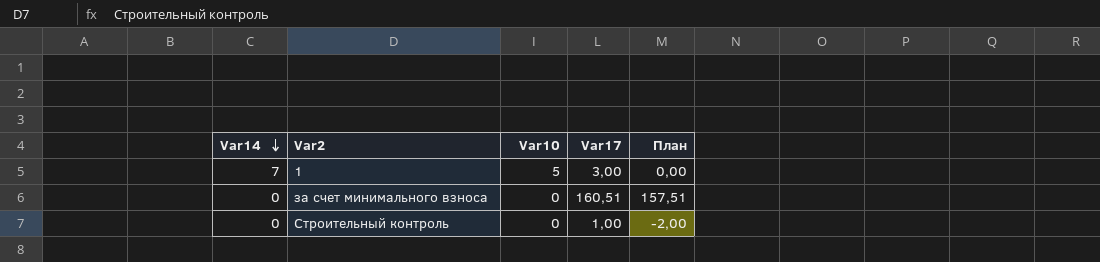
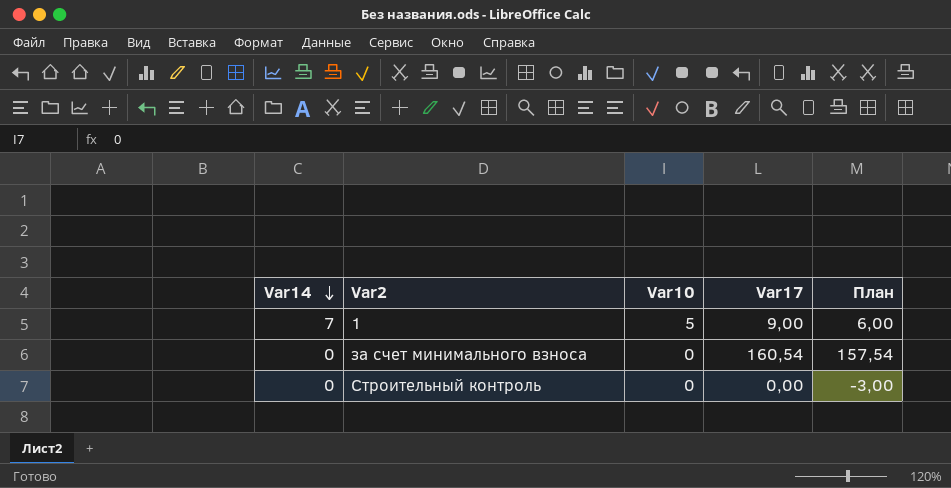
1 | Var17: 3,00 -> 9,00
1 | План: 0,00 -> 6,00
за счет минимального взноса | Var17: 160,51 -> 160,54
за счет минимального взноса | План: 157,51 -> 157,54
Строительный контроль | Var17: 1,00 -> 0,00
Строительный контроль | План: -2,00 -> -3,00

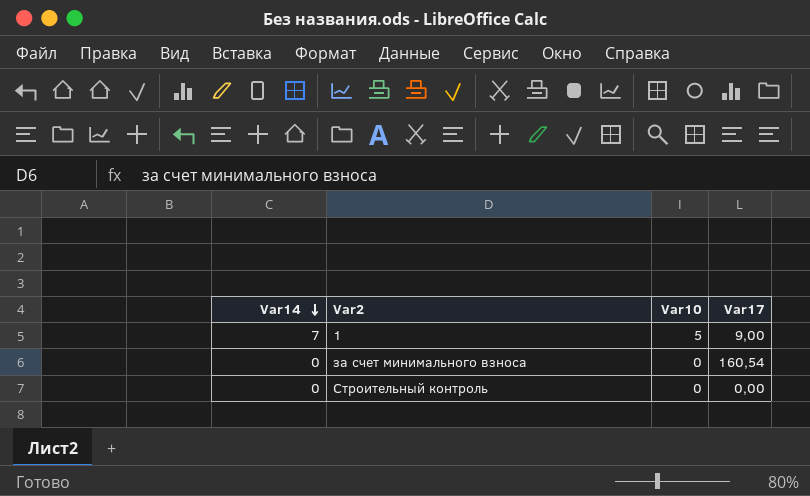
column План | formula: [Var17] - 3 -> none

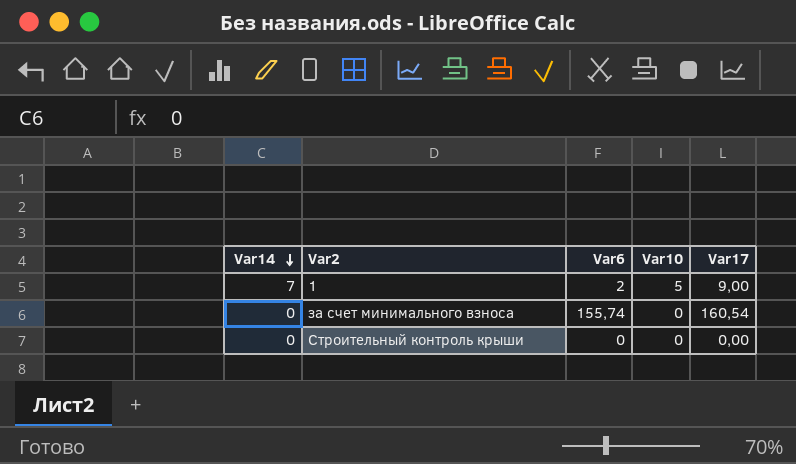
column Var6 | position: none -> 3
row Строительный контроль: 0 | 0 | 0,00 -> none
row Строительный контроль крыши: none -> 0 | 0 | 0 | 0,00

